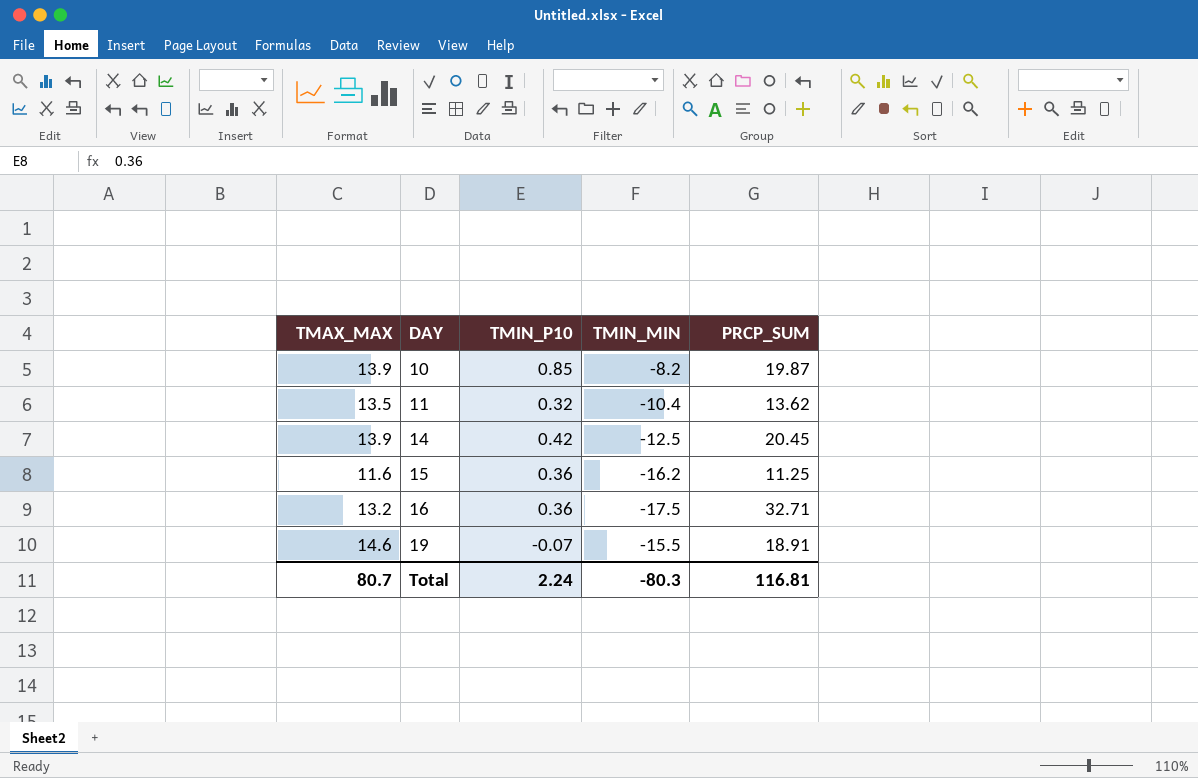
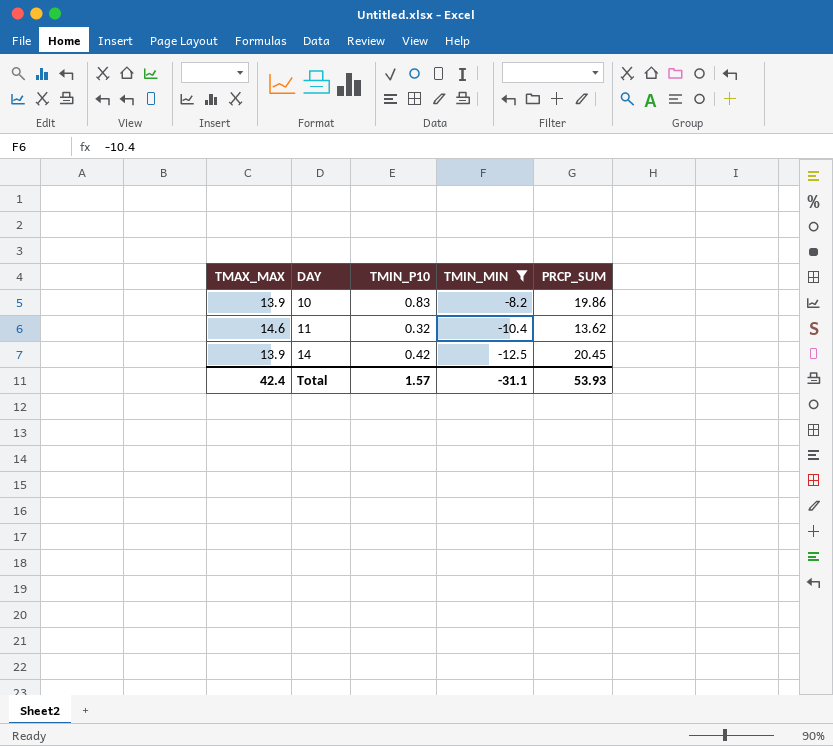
filter: none -> TMIN_MIN >= -12.5
10 | TMIN_P10: 0.85 -> 0.83
10 | PRCP_SUM: 19.87 -> 19.86
11 | TMAX_MAX: 13.5 -> 14.6
Total | TMAX_MAX: 80.7 -> 42.4
Total | TMIN_P10: 2.24 -> 1.57
Total | TMIN_MIN: -80.3 -> -31.1
Total | PRCP_SUM: 116.81 -> 53.93

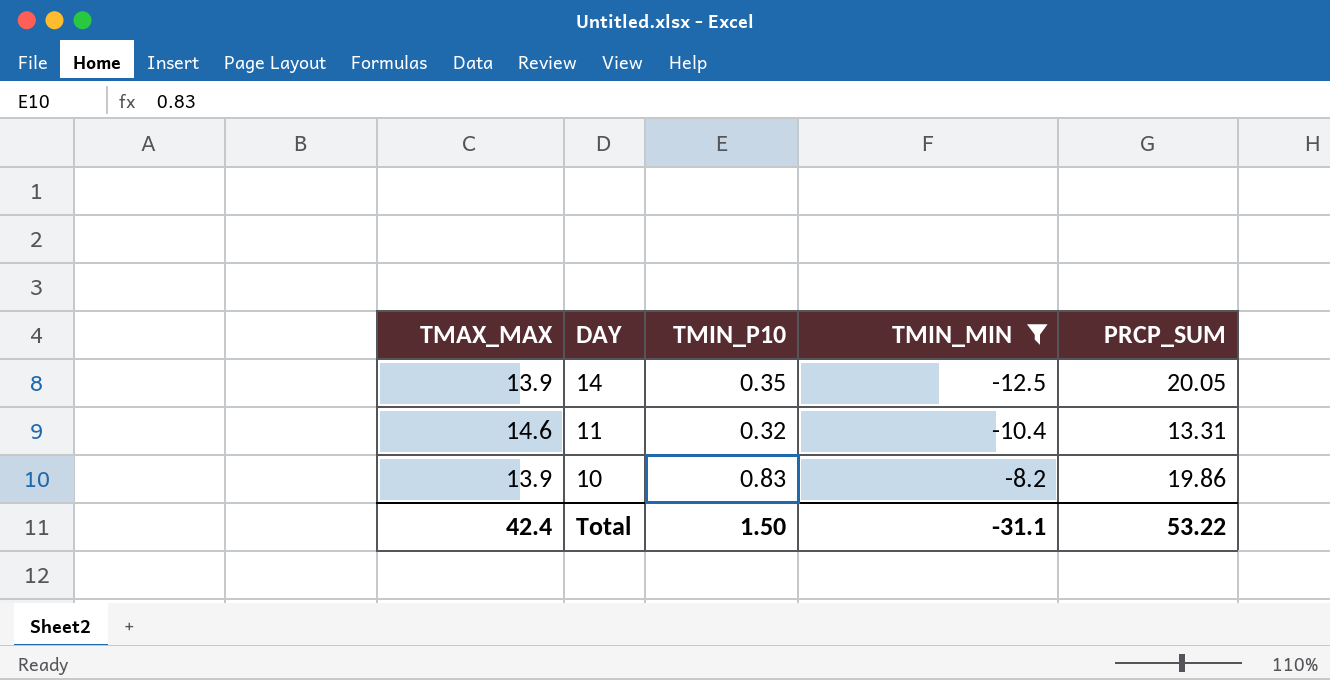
row order: DAY ascending -> DAY descending
14 | TMIN_P10: 0.42 -> 0.35
14 | PRCP_SUM: 20.45 -> 20.05
11 | PRCP_SUM: 13.62 -> 13.31
Total | TMIN_P10: 1.57 -> 1.50
Total | PRCP_SUM: 53.93 -> 53.22

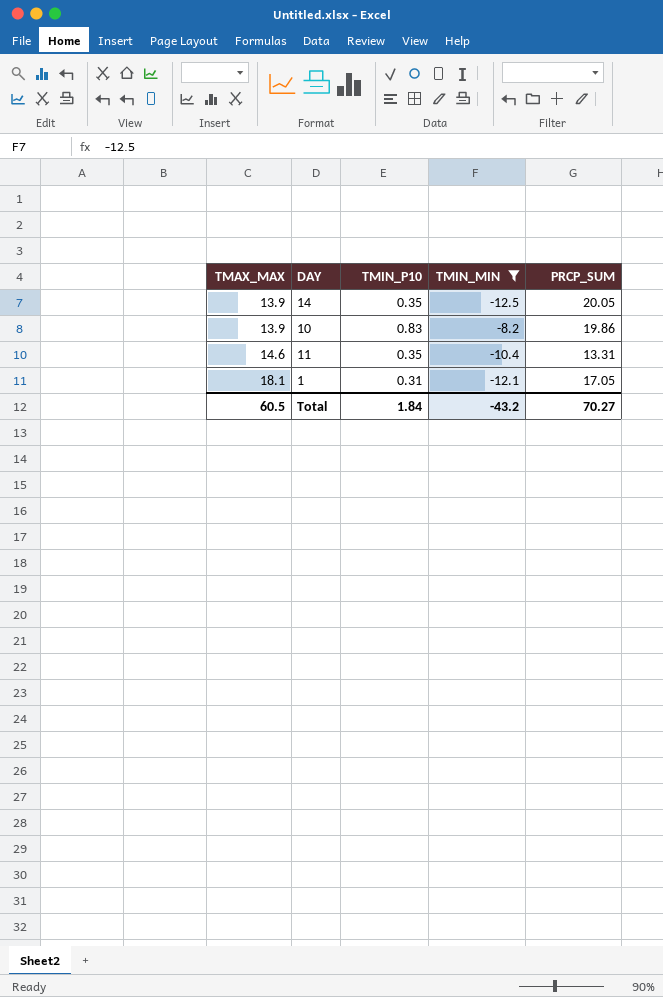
row order: DAY descending -> TMAX_MAX ascending
11 | TMIN_P10: 0.32 -> 0.35
row 1: none -> 18.1 | 0.31 | -12.1 | 17.05
Total | TMAX_MAX: 42.4 -> 60.5
Total | TMIN_P10: 1.50 -> 1.84
Total | TMIN_MIN: -31.1 -> -43.2
Total | PRCP_SUM: 53.22 -> 70.27

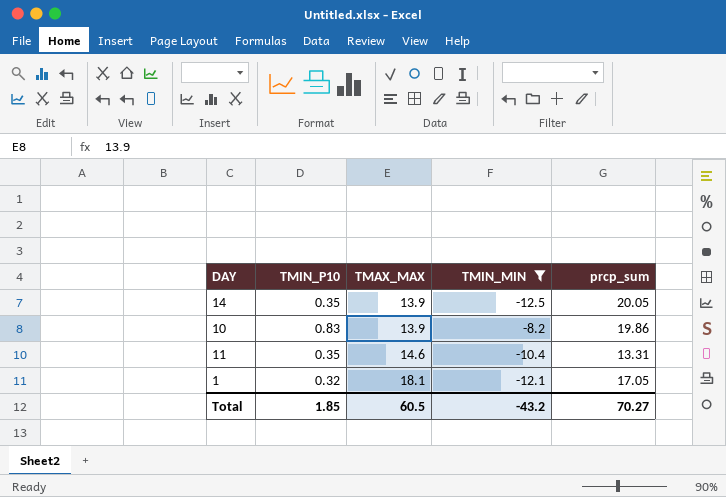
column TMAX_MAX | position: 1 -> 3
column name: PRCP_SUM -> prcp_sum
1 | TMIN_P10: 0.31 -> 0.32
Total | TMIN_P10: 1.84 -> 1.85

